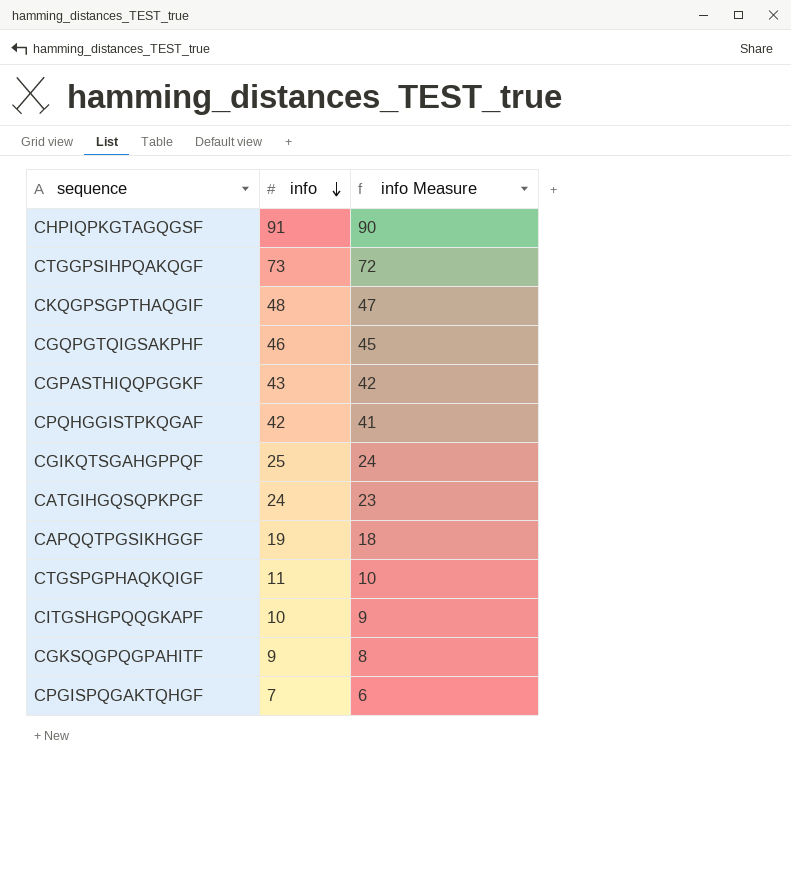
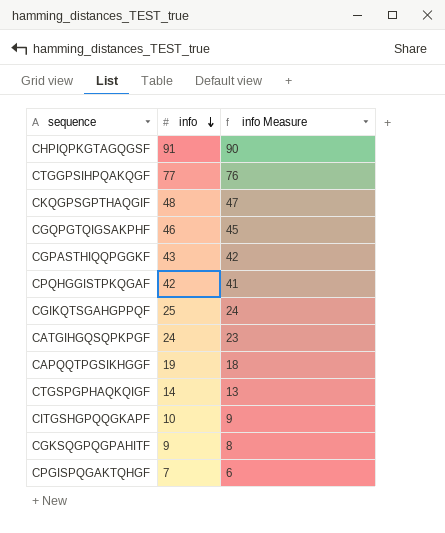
CTGGPSIHPQAKQGF | info: 73 -> 77
CTGGPSIHPQAKQGF | info Measure: 72 -> 76
CTGSPGPHAQKQIGF | info: 11 -> 14
CTGSPGPHAQKQIGF | info Measure: 10 -> 13

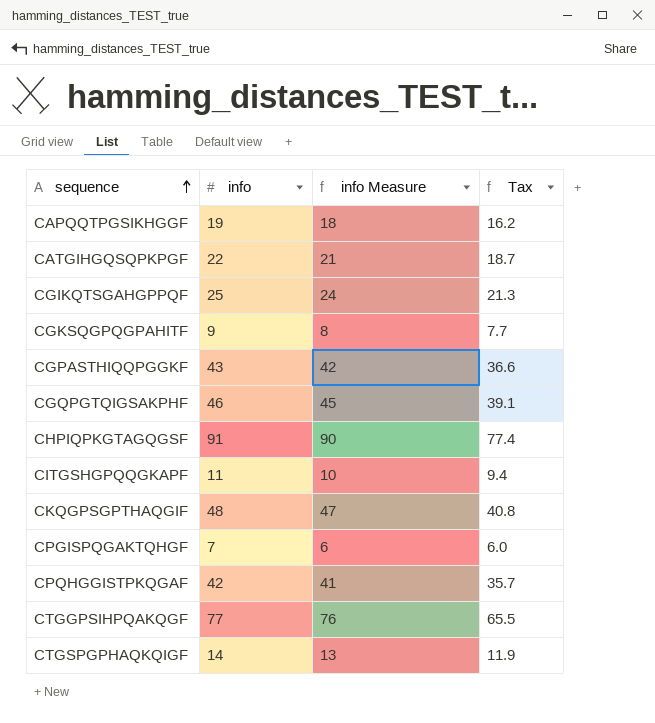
row order: info descending -> sequence ascending
column Tax | formula: none -> [info] * 0.85
CATGIHGQSQPKPGF | info: 24 -> 22
CATGIHGQSQPKPGF | info Measure: 23 -> 21
CITGSHGPQQGKAPF | info: 10 -> 11
CITGSHGPQQGKAPF | info Measure: 9 -> 10

